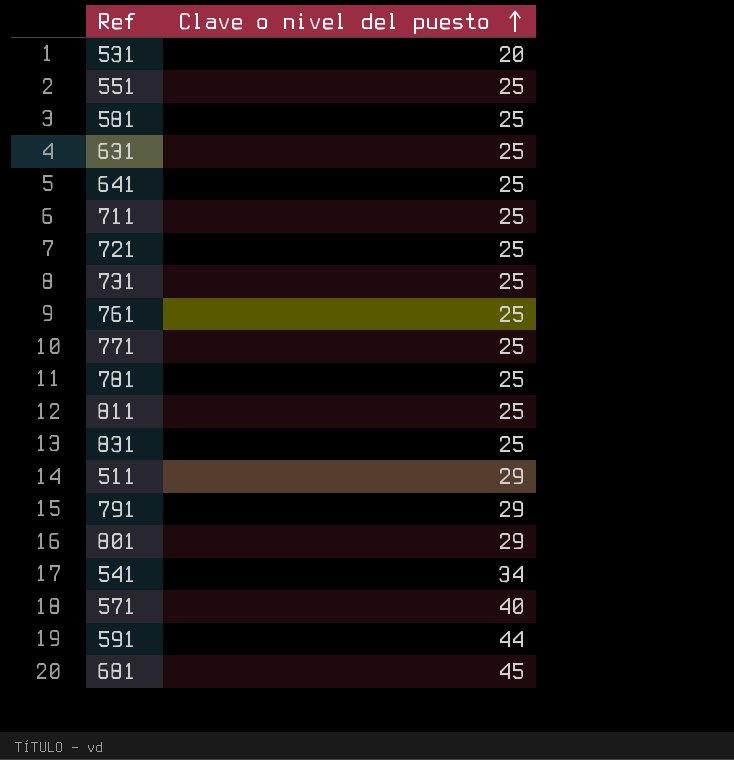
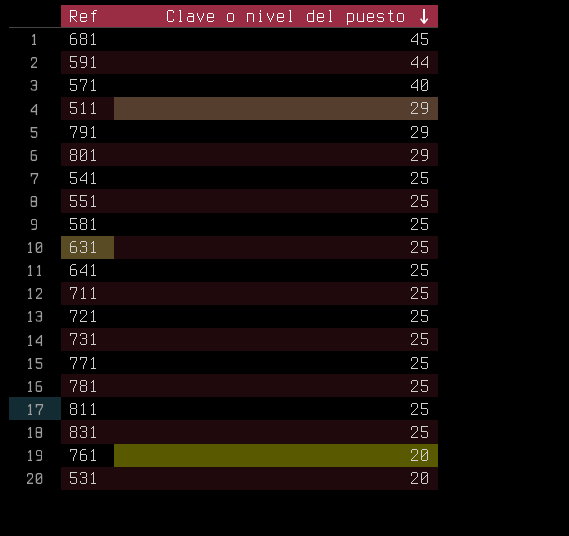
row order: Clave o nivel del puesto ascending -> Clave o nivel del puesto descending
541 | Clave o nivel del puesto: 34 -> 25
761 | Clave o nivel del puesto: 25 -> 20

